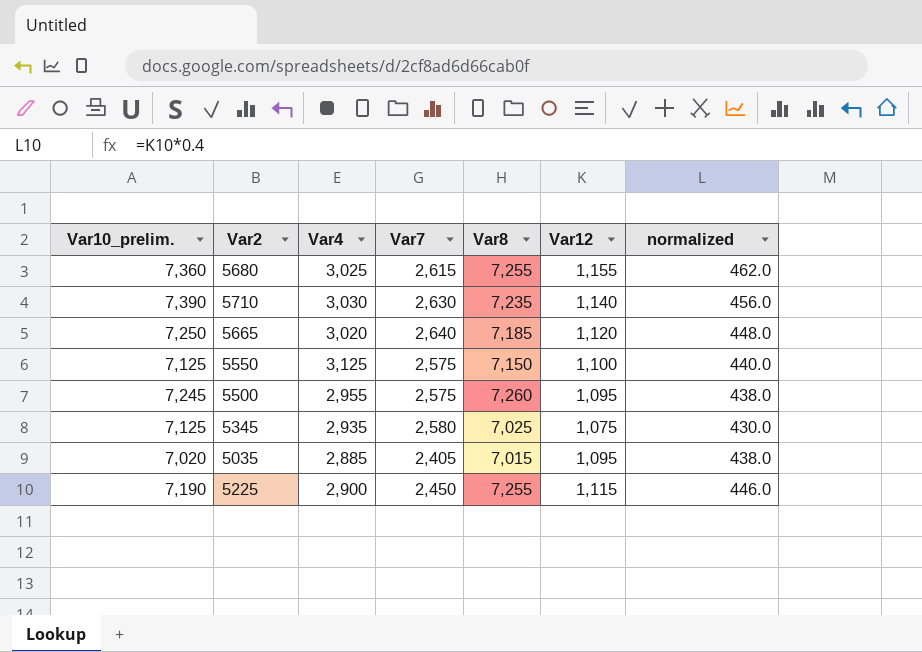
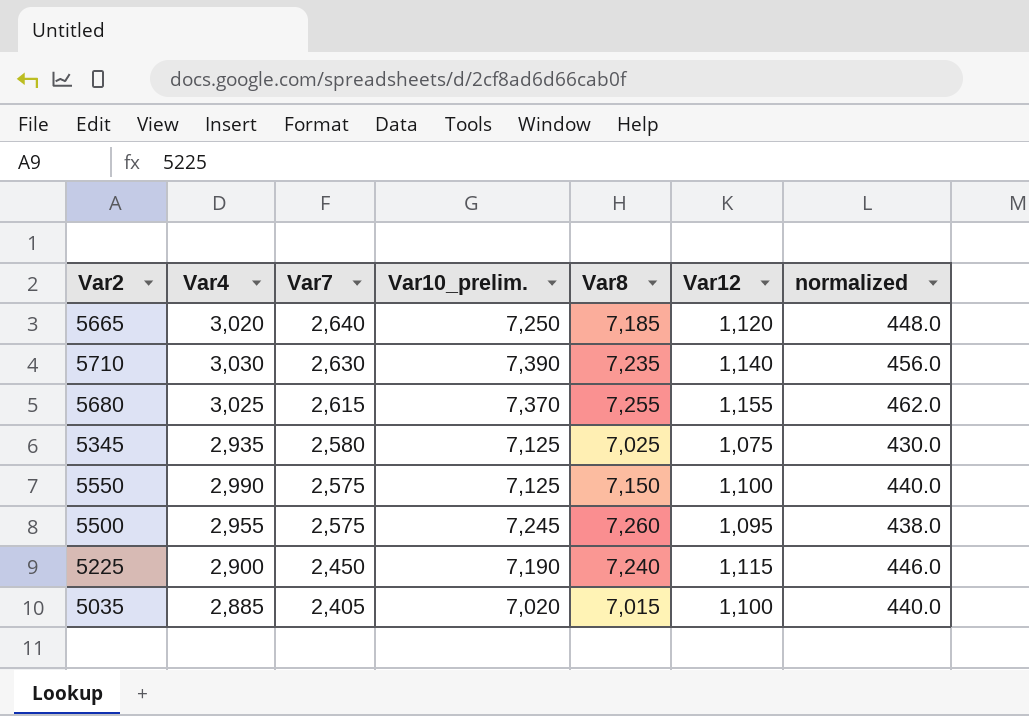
row order: none -> Var7 descending
column Var10_prelim. | position: 1 -> 4
5680 | Var10_prelim.: 7,360 -> 7,370
5550 | Var4: 3,125 -> 2,990
5225 | Var8: 7,255 -> 7,240
5035 | Var12: 1,095 -> 1,100
5035 | normalized: 438.0 -> 440.0

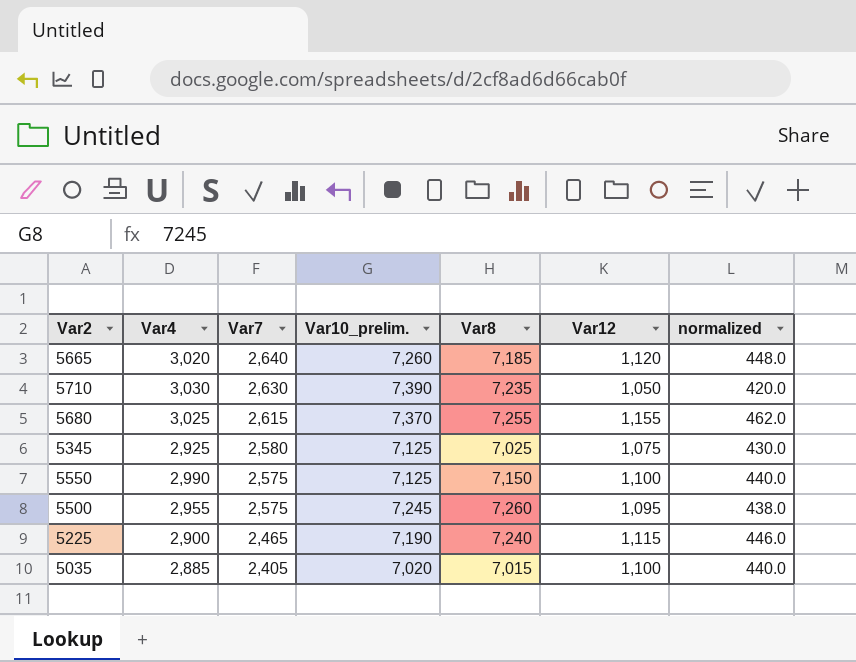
5665 | Var10_prelim.: 7,250 -> 7,260
5710 | Var12: 1,140 -> 1,050
5710 | normalized: 456.0 -> 420.0
5345 | Var4: 2,935 -> 2,925
5225 | Var7: 2,450 -> 2,465

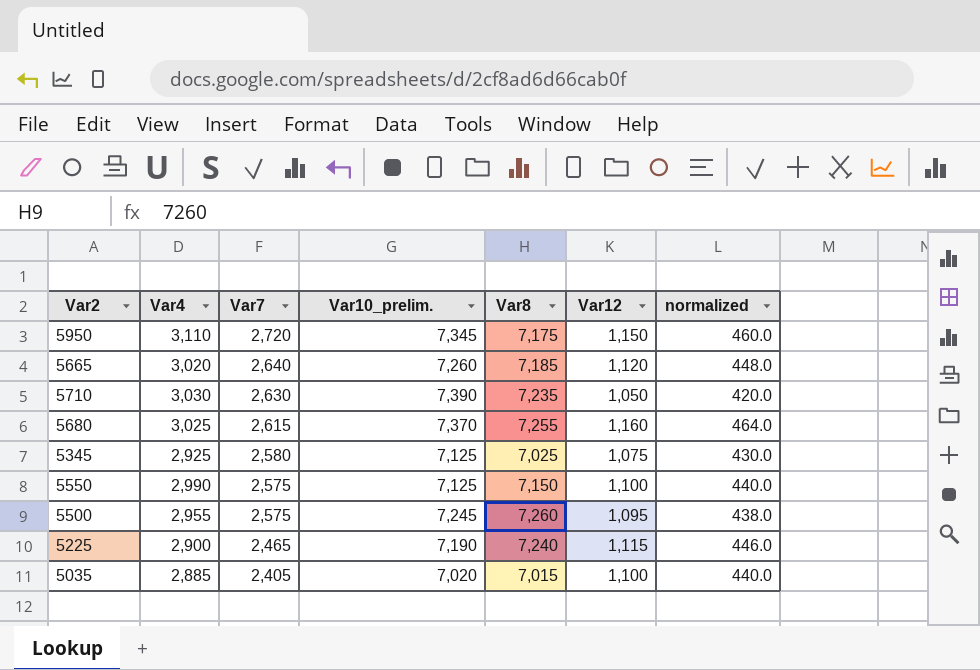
row 5950: none -> 3,110 | 2,720 | 7,345 | 7,175 | 1,150 | 460.0
5680 | Var12: 1,155 -> 1,160
5680 | normalized: 462.0 -> 464.0

